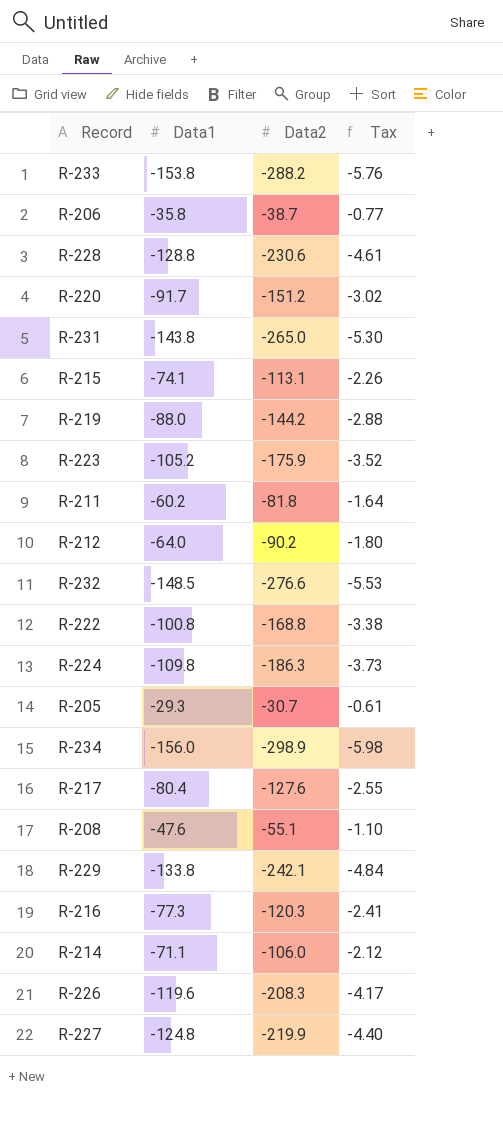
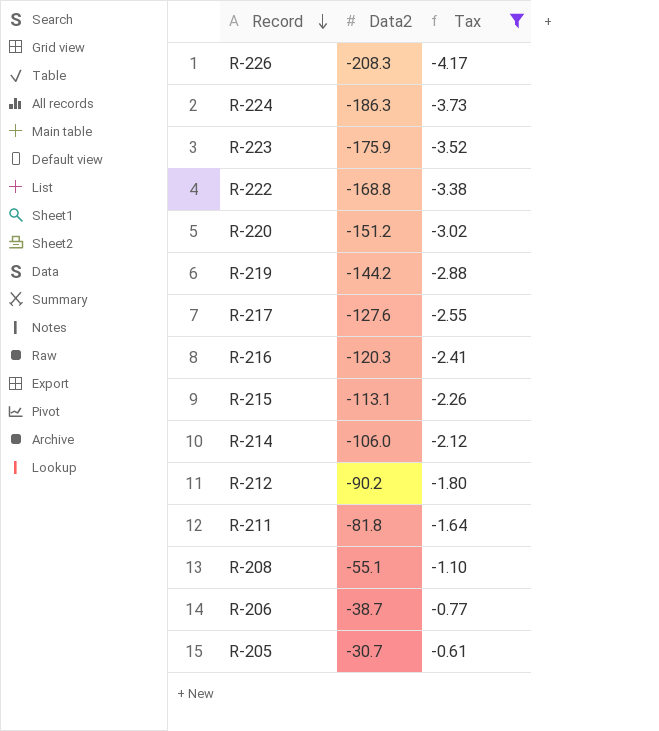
filter: none -> Tax >= -4.17
row order: none -> Record descending
column Data1 | position: 2 -> none

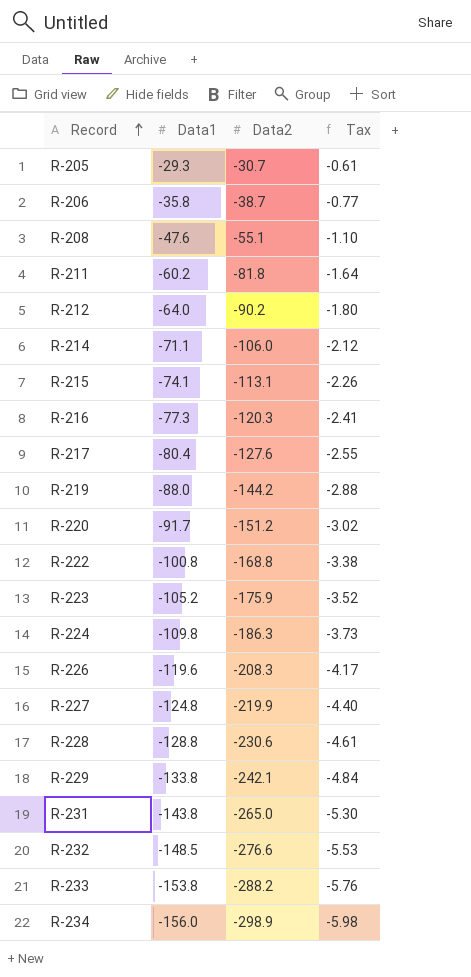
filter: Tax >= -4.17 -> none
row order: Record descending -> Record ascending
column Data1 | position: none -> 2

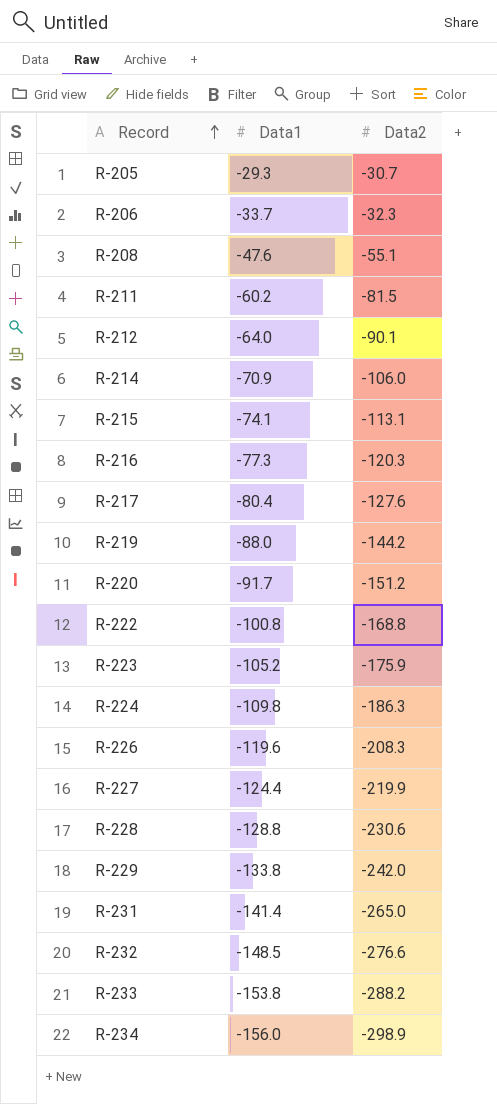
column Tax | formula: [Data2] * 0.02 -> none
R-206 | Data1: -35.8 -> -33.7
R-206 | Data2: -38.7 -> -32.3
R-211 | Data2: -81.8 -> -81.5
R-212 | Data2: -90.2 -> -90.1
R-214 | Data1: -71.1 -> -70.9
R-227 | Data1: -124.8 -> -124.4
R-229 | Data2: -242.1 -> -242.0
R-231 | Data1: -143.8 -> -141.4

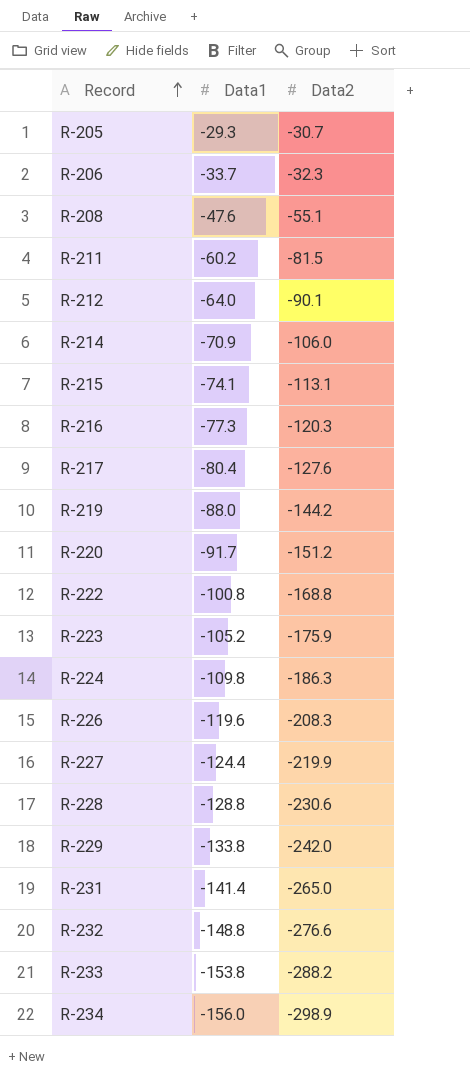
R-232 | Data1: -148.5 -> -148.8

